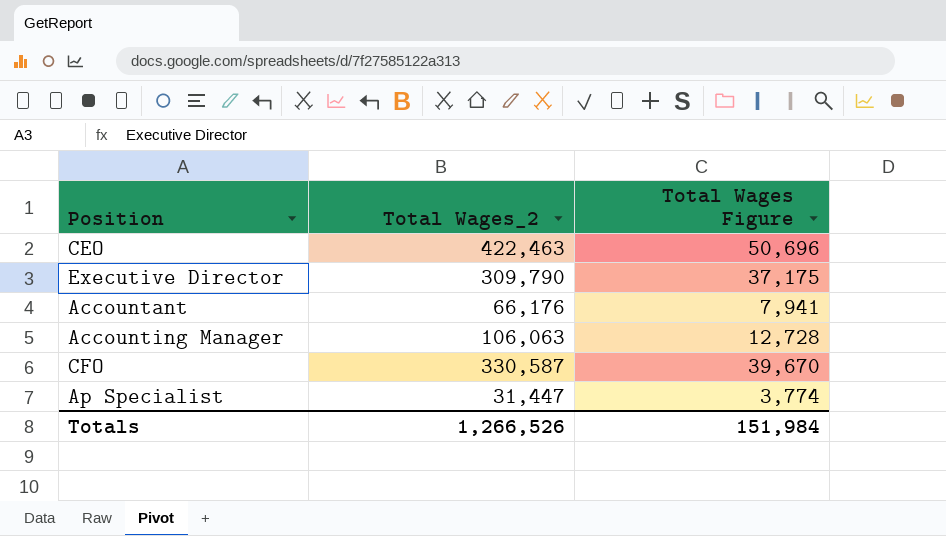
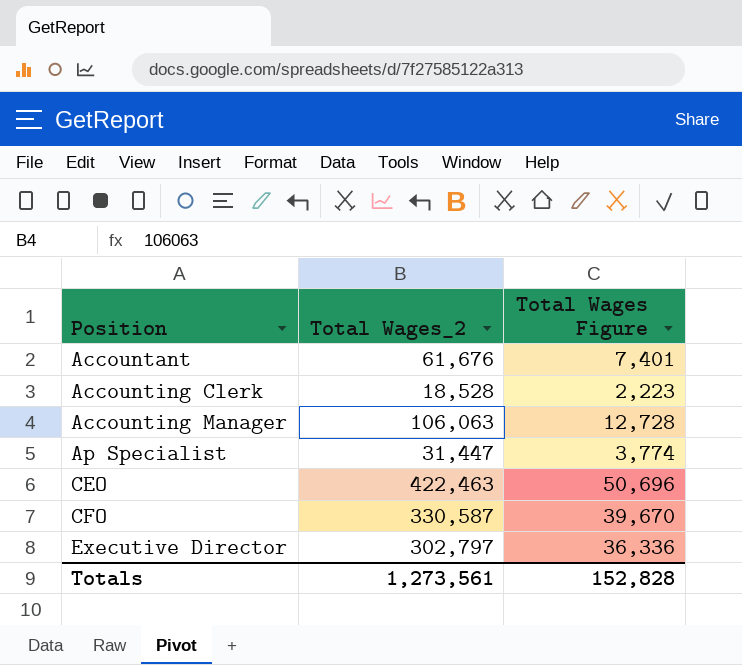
row order: none -> Position ascending
Accountant | Total Wages_2: 66,176 -> 61,676
Accountant | Total Wages Figure: 7,941 -> 7,401
row Accounting Clerk: none -> 18,528 | 2,223
Executive Director | Total Wages_2: 309,790 -> 302,797
Executive Director | Total Wages Figure: 37,175 -> 36,336
Totals | Total Wages_2: 1,266,526 -> 1,273,561
Totals | Total Wages Figure: 151,984 -> 152,828

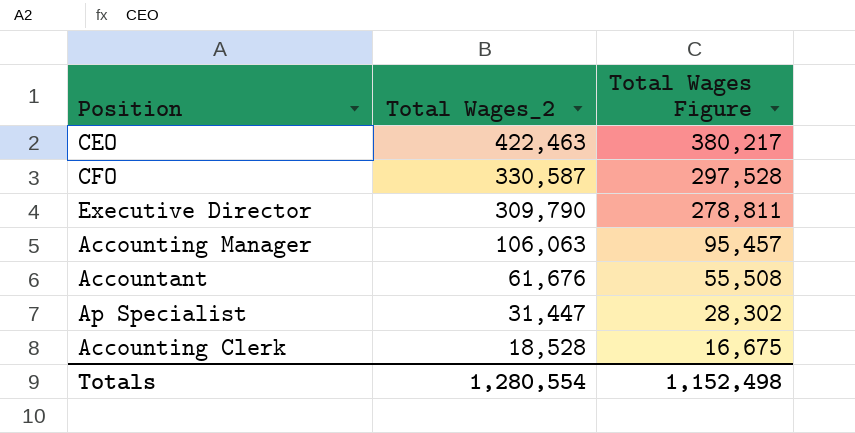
row order: Position ascending -> Total Wages_2 descending
column Total Wages Figure | formula: [Total Wages_2] * 0.12 -> [Total Wages_2] * 0.9
Executive Director | Total Wages_2: 302,797 -> 309,790
Totals | Total Wages_2: 1,273,561 -> 1,280,554
Totals | Total Wages Figure: 152,828 -> 1,152,498

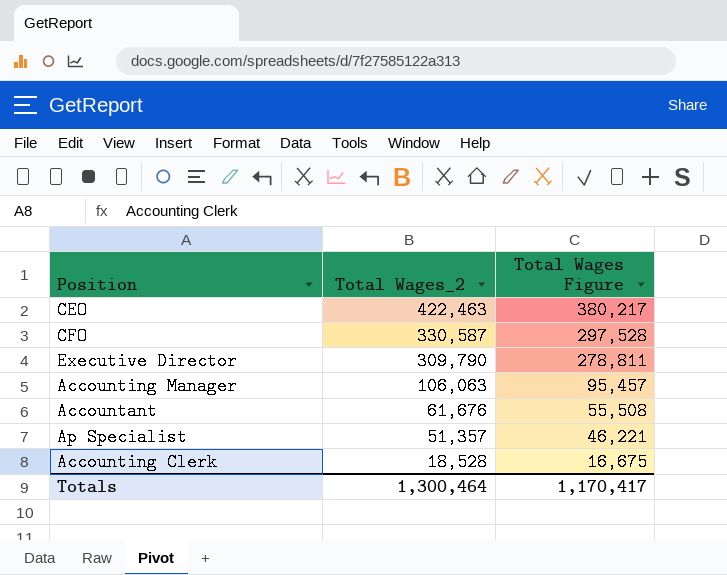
Ap Specialist | Total Wages_2: 31,447 -> 51,357
Ap Specialist | Total Wages Figure: 28,302 -> 46,221
Totals | Total Wages_2: 1,280,554 -> 1,300,464
Totals | Total Wages Figure: 1,152,498 -> 1,170,417

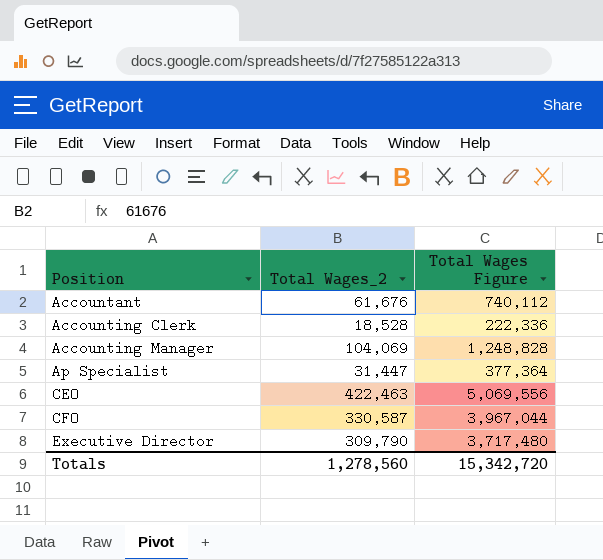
row order: Total Wages_2 descending -> Position ascending
column Total Wages Figure | formula: [Total Wages_2] * 0.9 -> [Total Wages_2] * 12
Accounting Manager | Total Wages_2: 106,063 -> 104,069
Ap Specialist | Total Wages_2: 51,357 -> 31,447
Totals | Total Wages_2: 1,300,464 -> 1,278,560
Totals | Total Wages Figure: 1,170,417 -> 15,342,720

